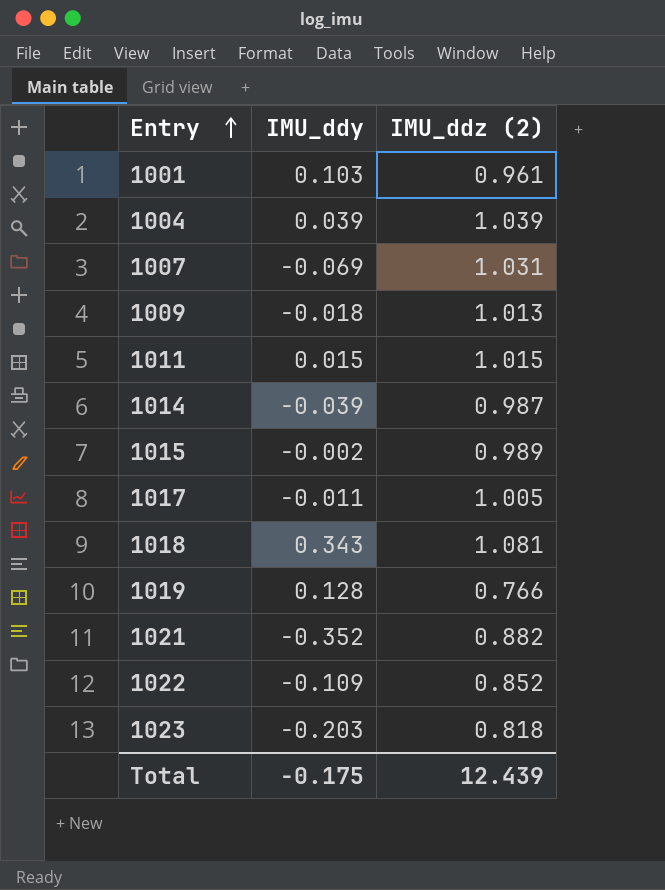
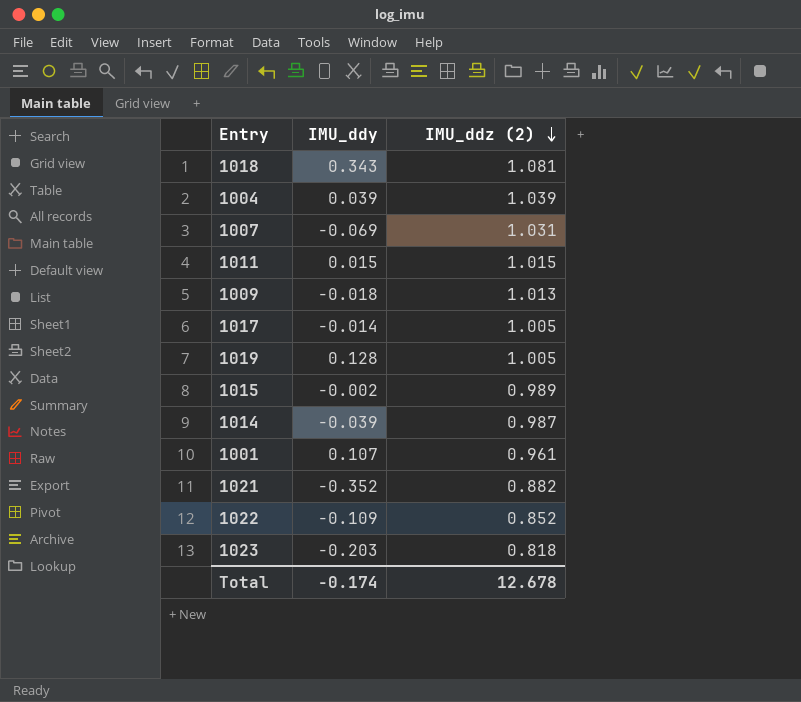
row order: Entry ascending -> IMU_ddz (2) descending
1017 | IMU_ddy: -0.011 -> -0.014
1019 | IMU_ddz (2): 0.766 -> 1.005
1001 | IMU_ddy: 0.103 -> 0.107
Total | IMU_ddy: -0.175 -> -0.174
Total | IMU_ddz (2): 12.439 -> 12.678

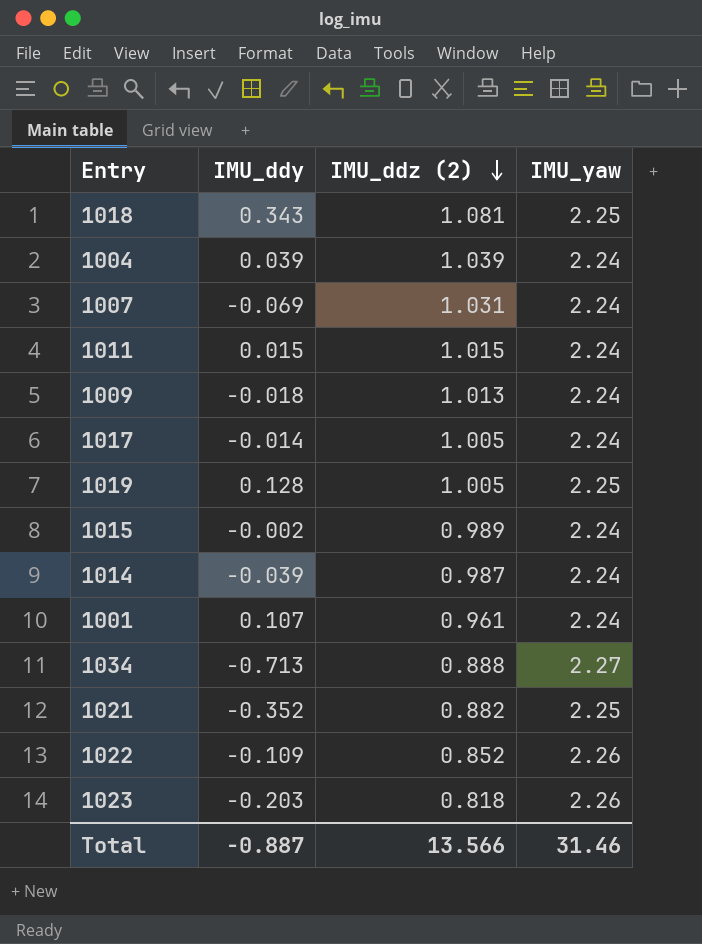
column IMU_yaw | position: none -> 4
row 1034: none -> -0.713 | 0.888 | 2.27
Total | IMU_ddy: -0.174 -> -0.887
Total | IMU_ddz (2): 12.678 -> 13.566

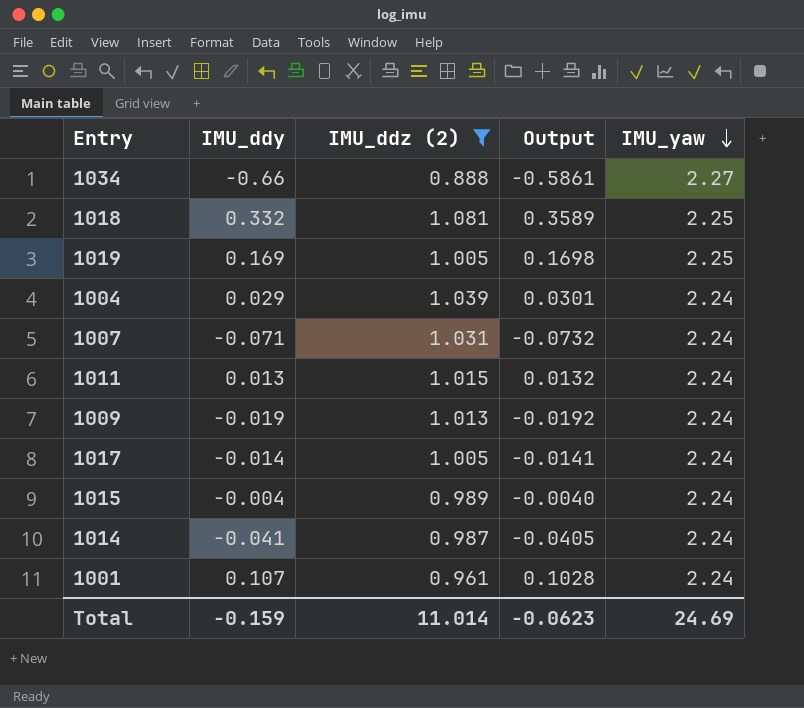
filter: none -> IMU_ddz (2) >= 0.888
row order: IMU_ddz (2) descending -> IMU_yaw descending
column Output | formula: none -> [IMU_ddy] * [IMU_ddz (2)]
1034 | IMU_ddy: -0.713 -> -0.66
1018 | IMU_ddy: 0.343 -> 0.332
1019 | IMU_ddy: 0.128 -> 0.169
1004 | IMU_ddy: 0.039 -> 0.029
1007 | IMU_ddy: -0.069 -> -0.071
1011 | IMU_ddy: 0.015 -> 0.013
1009 | IMU_ddy: -0.018 -> -0.019
1015 | IMU_ddy: -0.002 -> -0.004
1014 | IMU_ddy: -0.039 -> -0.041
Total | IMU_ddy: -0.887 -> -0.159
Total | IMU_ddz (2): 13.566 -> 11.014
Total | IMU_yaw: 31.46 -> 24.69

